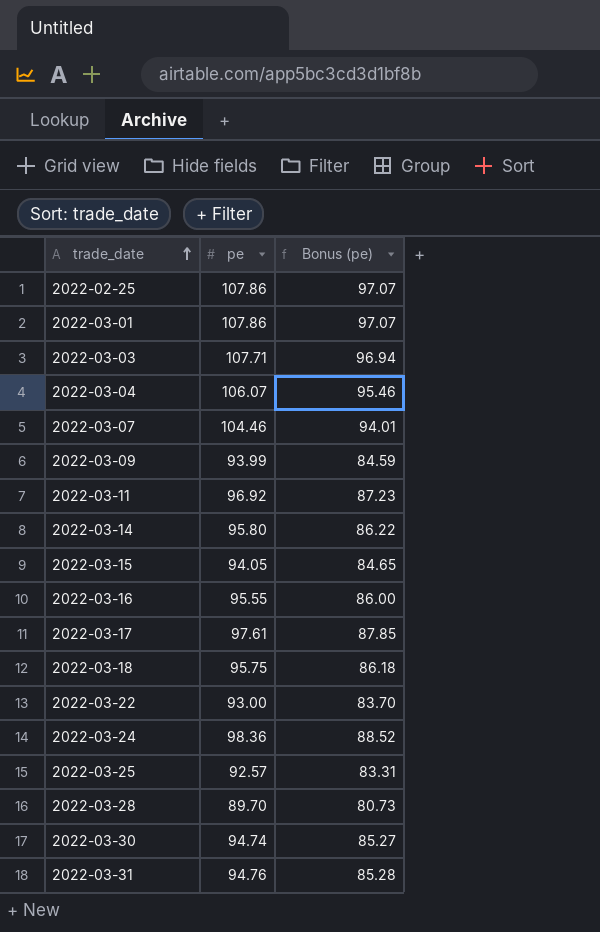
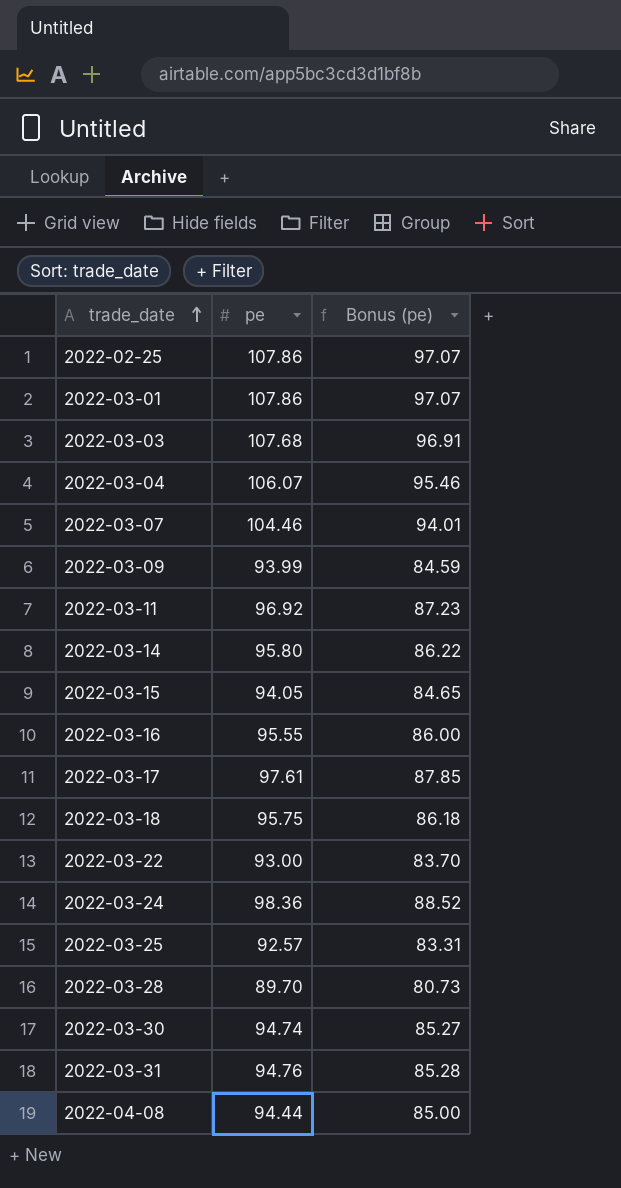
2022-03-03 | pe: 107.71 -> 107.68
2022-03-03 | Bonus (pe): 96.94 -> 96.91
row 2022-04-08: none -> 94.44 | 85.00

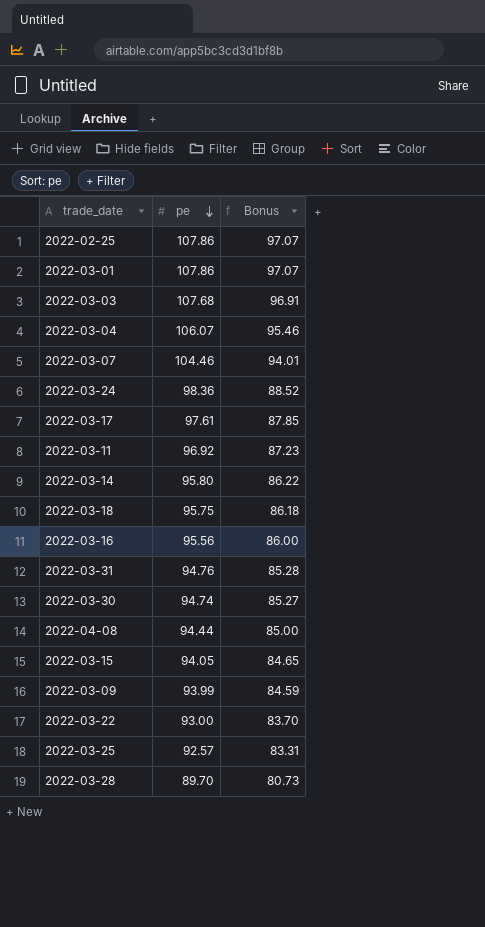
row order: trade_date ascending -> pe descending
column name: Bonus (pe) -> Bonus
2022-03-16 | pe: 95.55 -> 95.56

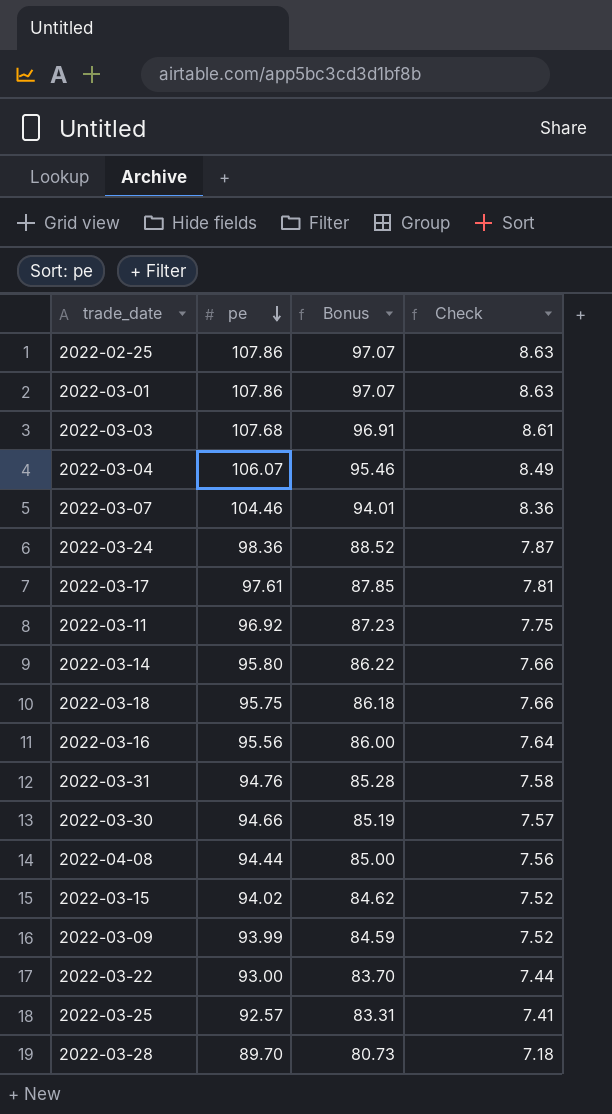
column Check | formula: none -> [pe] * 0.08
2022-03-30 | pe: 94.74 -> 94.66
2022-03-30 | Bonus: 85.27 -> 85.19
2022-03-15 | pe: 94.05 -> 94.02
2022-03-15 | Bonus: 84.65 -> 84.62

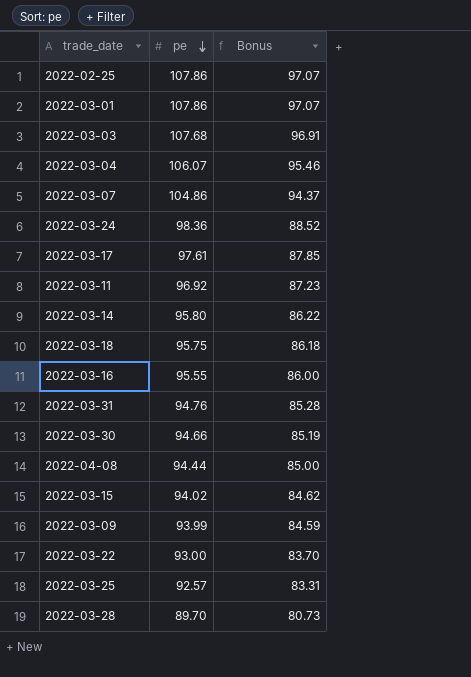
column Check | formula: [pe] * 0.08 -> none
2022-03-07 | pe: 104.46 -> 104.86
2022-03-07 | Bonus: 94.01 -> 94.37
2022-03-16 | pe: 95.56 -> 95.55

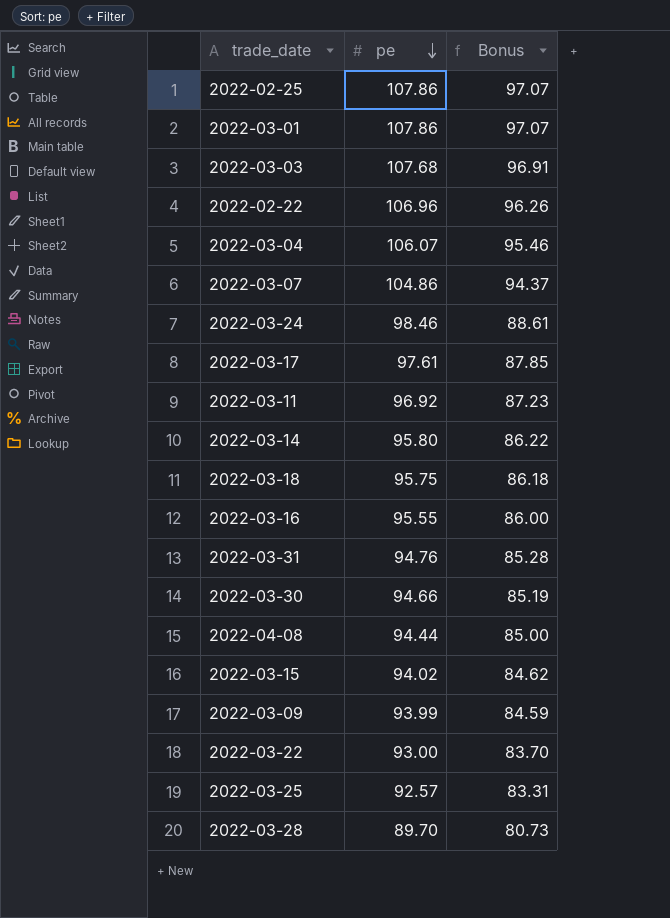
row 2022-02-22: none -> 106.96 | 96.26
2022-03-24 | pe: 98.36 -> 98.46
2022-03-24 | Bonus: 88.52 -> 88.61

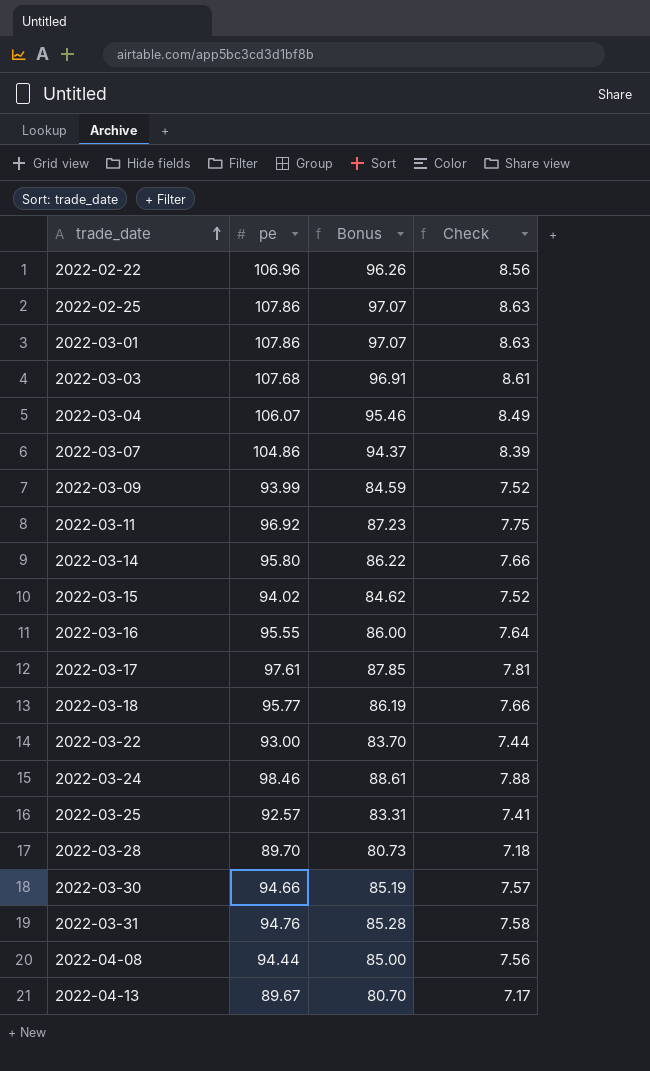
row order: pe descending -> trade_date ascending
column Check | formula: none -> [pe] * 0.08
2022-03-18 | pe: 95.75 -> 95.77
2022-03-18 | Bonus: 86.18 -> 86.19
row 2022-04-13: none -> 89.67 | 80.70 | 7.17

